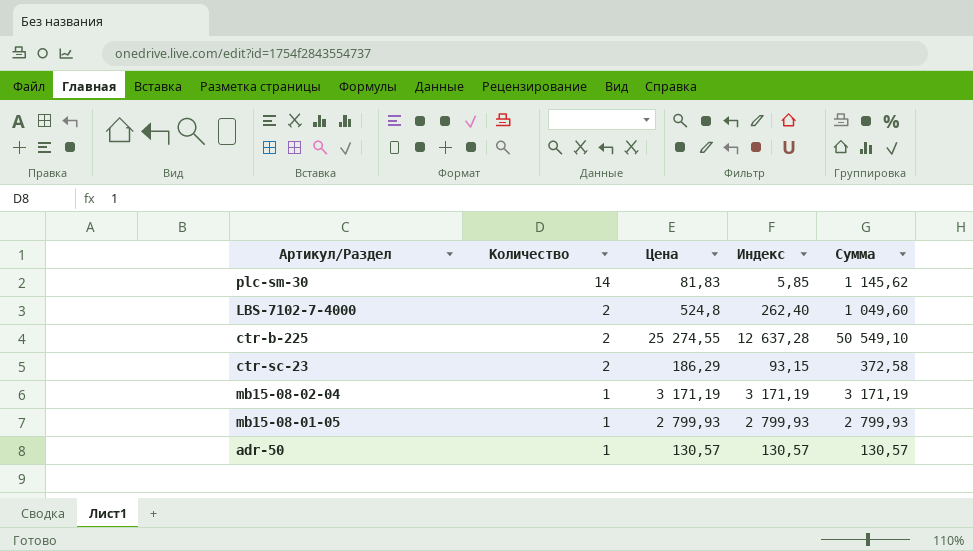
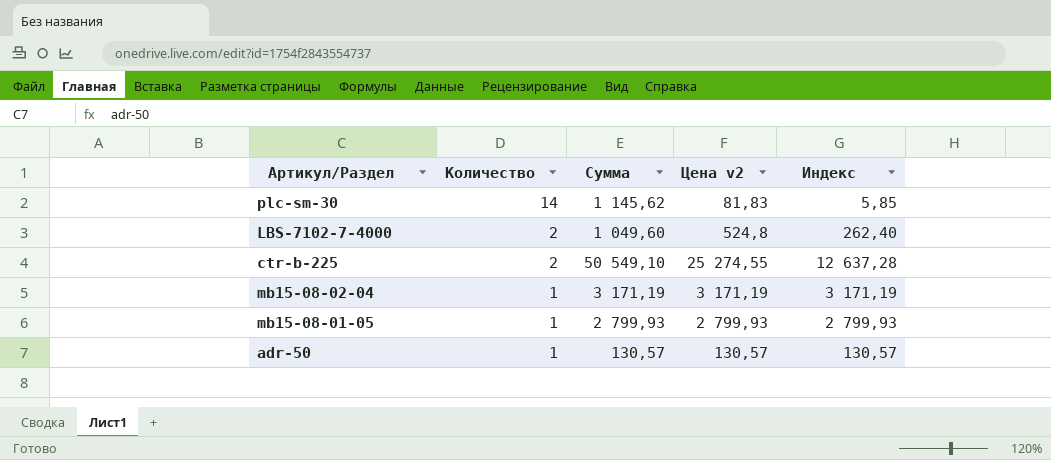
column Сумма | position: 5 -> 3
column name: Цена -> Цена v2
row ctr-sc-23: 2 | 186,29 | 93,15 | 372,58 -> none

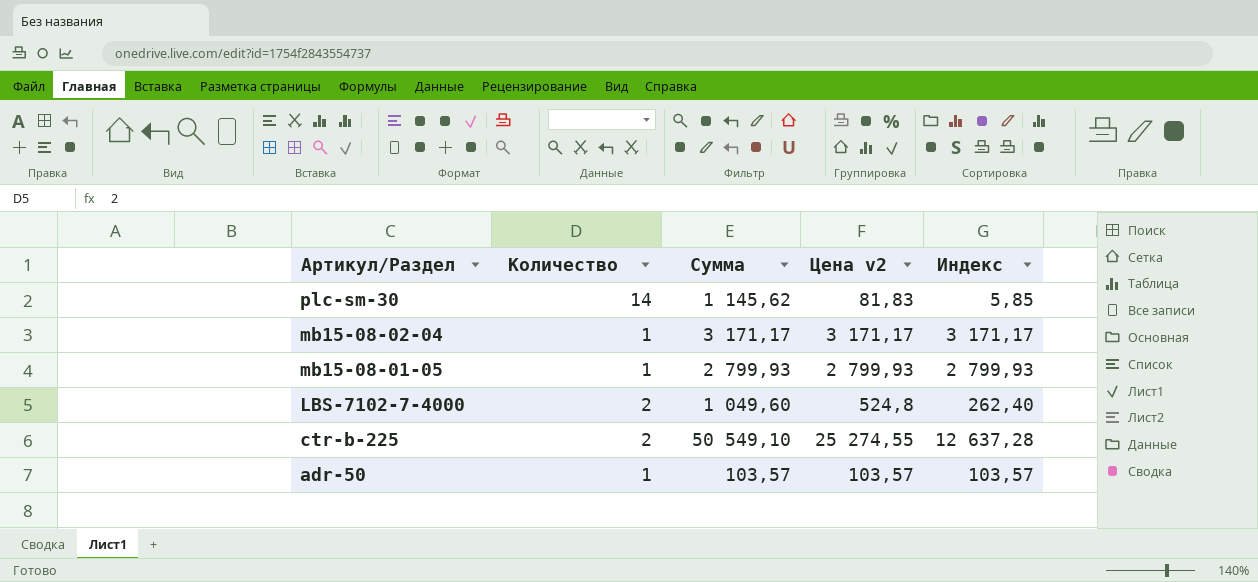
row order: Количество descending -> Артикул/Раздел descending
mb15-08-02-04 | Сумма: 3 171,19 -> 3 171,17
mb15-08-02-04 | Цена v2: 3 171,19 -> 3 171,17
mb15-08-02-04 | Индекс: 3 171,19 -> 3 171,17
adr-50 | Сумма: 130,57 -> 103,57
adr-50 | Цена v2: 130,57 -> 103,57
adr-50 | Индекс: 130,57 -> 103,57

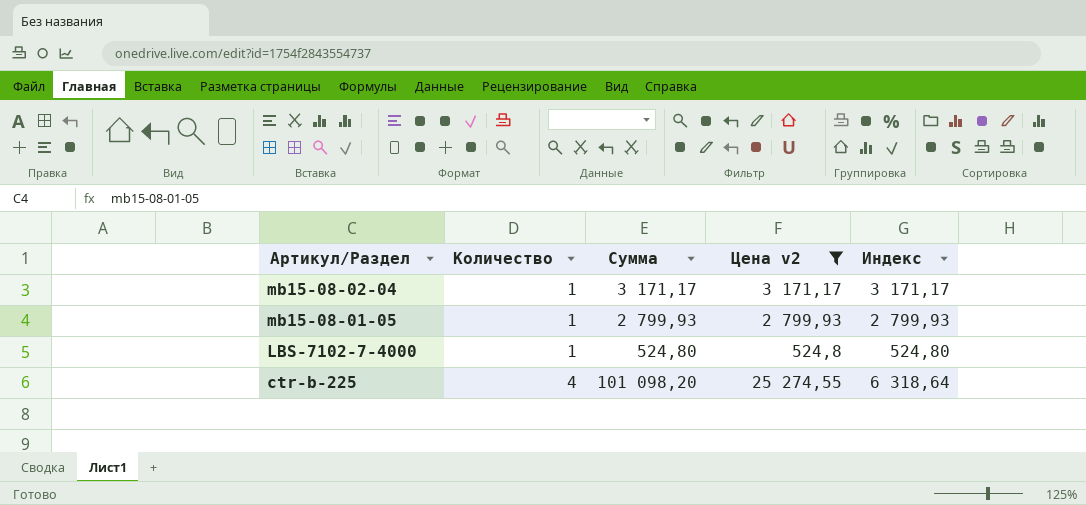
filter: none -> Цена v2 >= 524,8
LBS-7102-7-4000 | Количество: 2 -> 1
LBS-7102-7-4000 | Сумма: 1 049,60 -> 524,80
LBS-7102-7-4000 | Индекс: 262,40 -> 524,80
ctr-b-225 | Количество: 2 -> 4
ctr-b-225 | Сумма: 50 549,10 -> 101 098,20
ctr-b-225 | Индекс: 12 637,28 -> 6 318,64

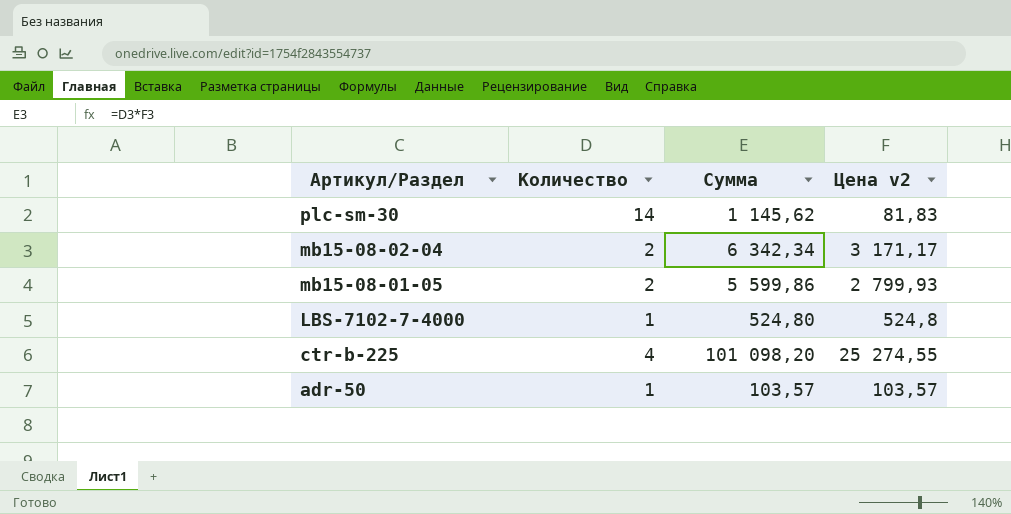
filter: Цена v2 >= 524,8 -> none
column Индекс | formula: [Цена v2] / [Количество] -> none
mb15-08-02-04 | Количество: 1 -> 2
mb15-08-02-04 | Сумма: 3 171,17 -> 6 342,34
mb15-08-01-05 | Количество: 1 -> 2
mb15-08-01-05 | Сумма: 2 799,93 -> 5 599,86

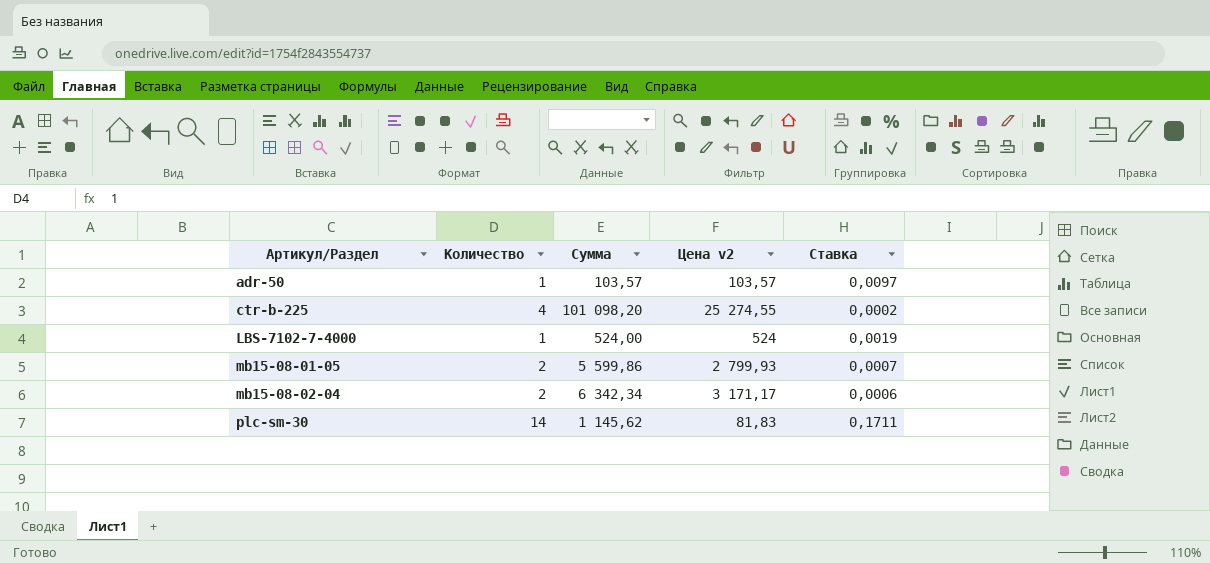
row order: Артикул/Раздел descending -> Артикул/Раздел ascending
column Ставка | formula: none -> [Количество] / [Цена v2]
LBS-7102-7-4000 | Сумма: 524,80 -> 524,00
LBS-7102-7-4000 | Цена v2: 524,8 -> 524

